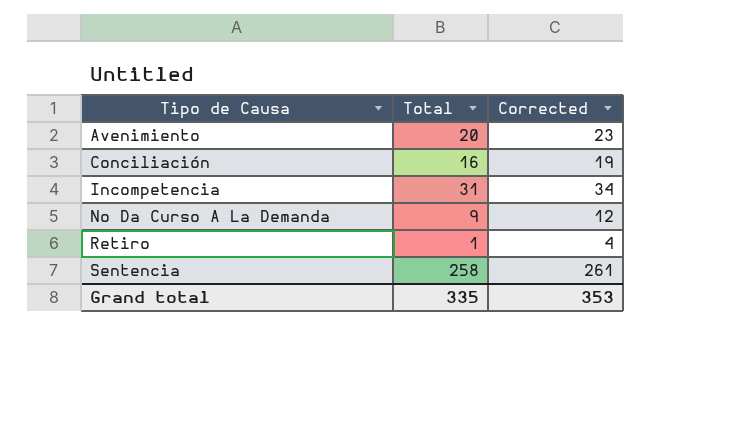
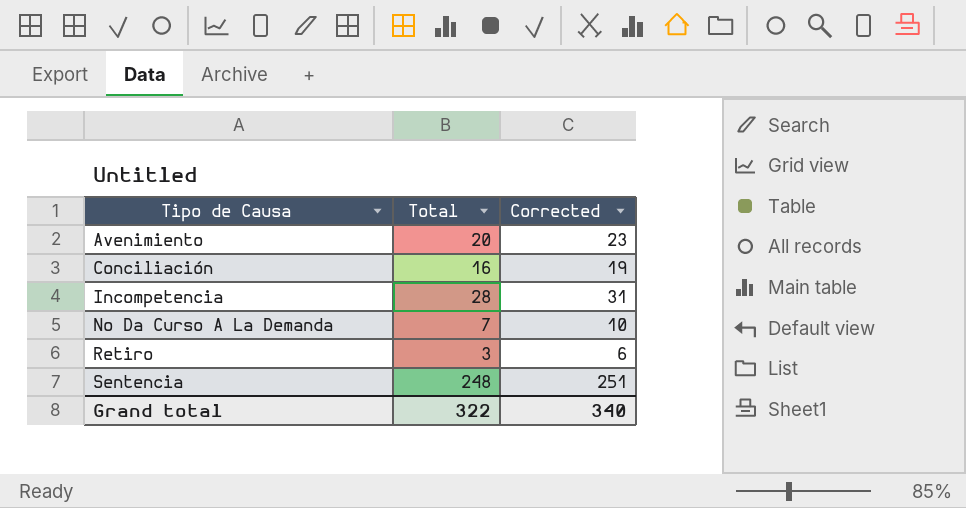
Incompetencia | Total: 31 -> 28
Incompetencia | Corrected: 34 -> 31
No Da Curso A La Demanda | Total: 9 -> 7
No Da Curso A La Demanda | Corrected: 12 -> 10
Retiro | Total: 1 -> 3
Retiro | Corrected: 4 -> 6
Sentencia | Total: 258 -> 248
Sentencia | Corrected: 261 -> 251
Grand total | Total: 335 -> 322
Grand total | Corrected: 353 -> 340

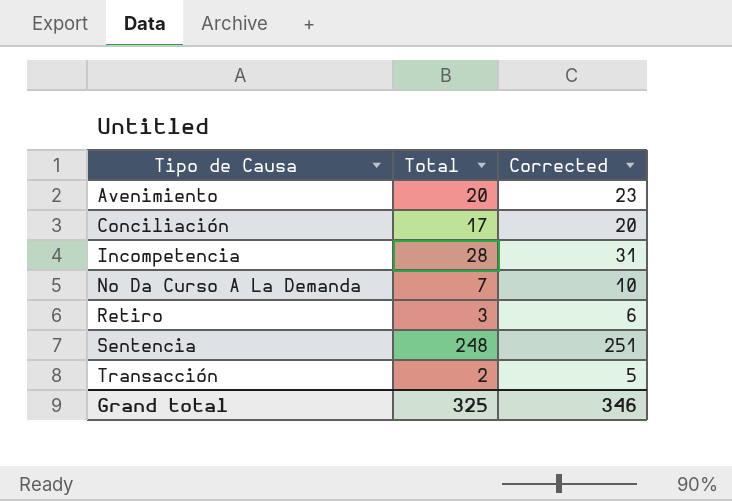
Conciliación | Total: 16 -> 17
Conciliación | Corrected: 19 -> 20
row Transacción: none -> 2 | 5
Grand total | Total: 322 -> 325
Grand total | Corrected: 340 -> 346

